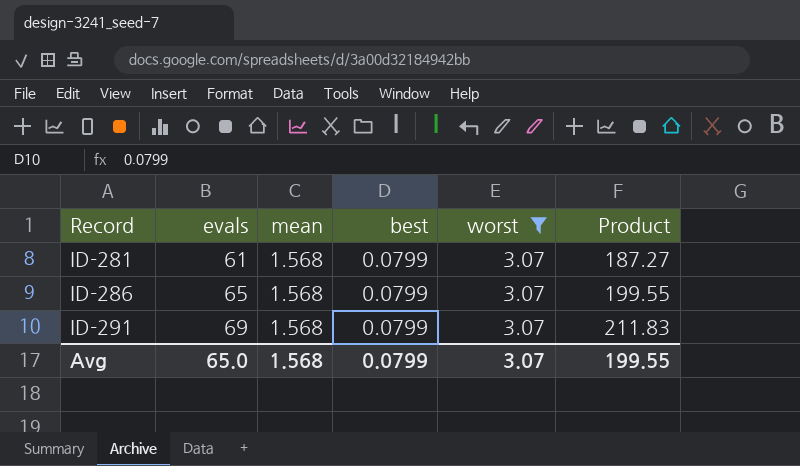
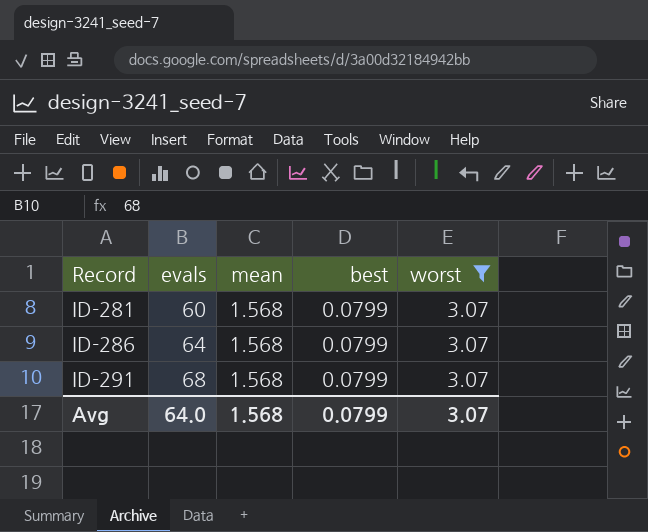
column Product | formula: [evals] * [worst] -> none
ID-281 | evals: 61 -> 60
ID-286 | evals: 65 -> 64
ID-291 | evals: 69 -> 68
Avg | evals: 65.0 -> 64.0

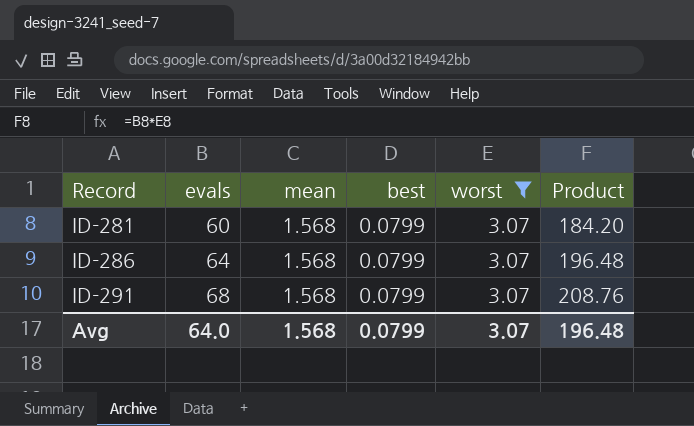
column Product | formula: none -> [evals] * [worst]

